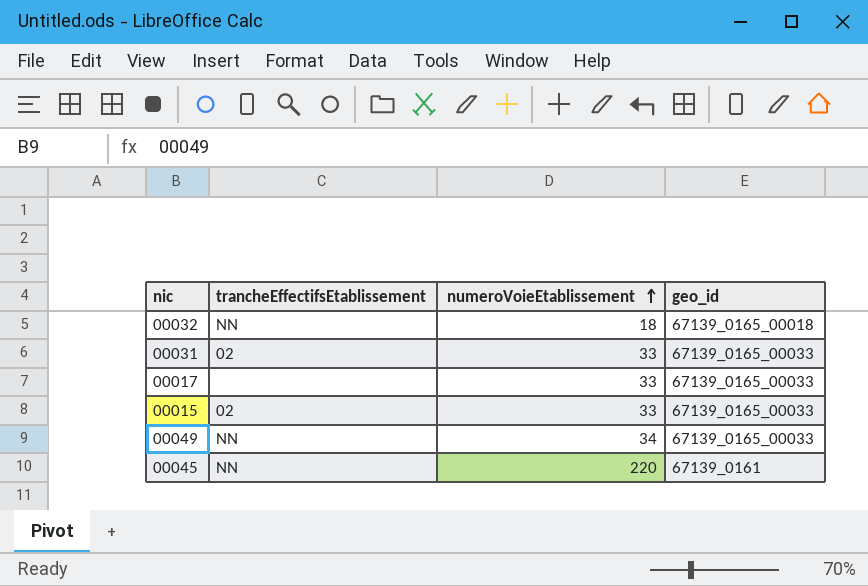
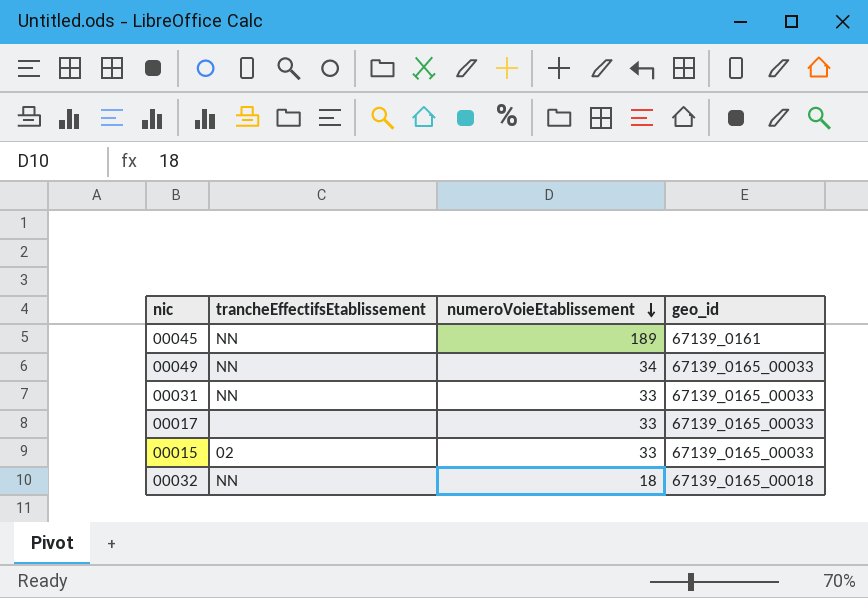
row order: numeroVoieEtablissement ascending -> numeroVoieEtablissement descending
00045 | numeroVoieEtablissement: 220 -> 189
00031 | trancheEffectifsEtablissement: 02 -> NN

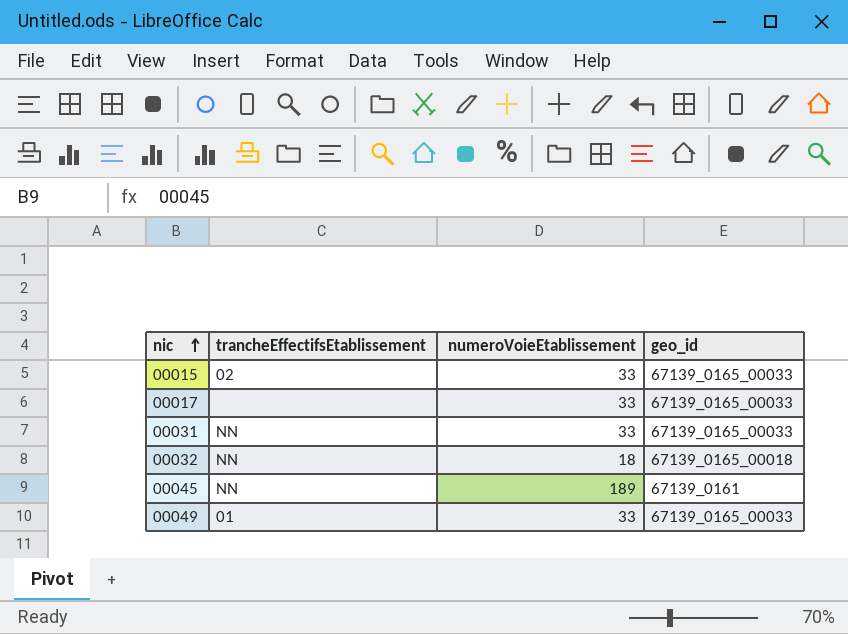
row order: numeroVoieEtablissement descending -> nic ascending
00049 | trancheEffectifsEtablissement: NN -> 01
00049 | numeroVoieEtablissement: 34 -> 33

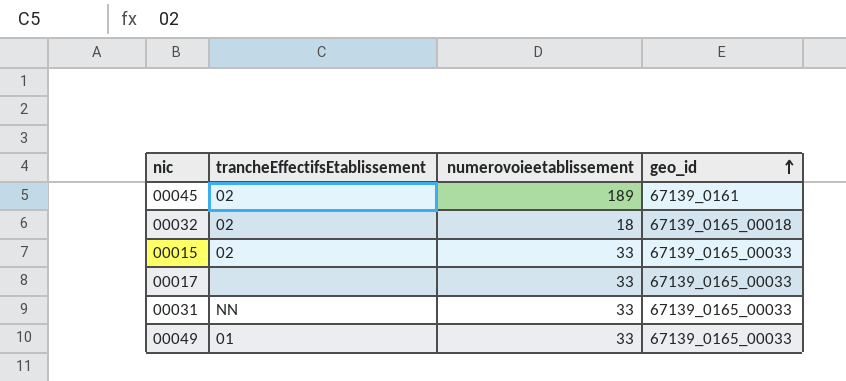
row order: nic ascending -> geo_id ascending
column name: numeroVoieEtablissement -> numerovoieetablissement
00045 | trancheEffectifsEtablissement: NN -> 02
00032 | trancheEffectifsEtablissement: NN -> 02

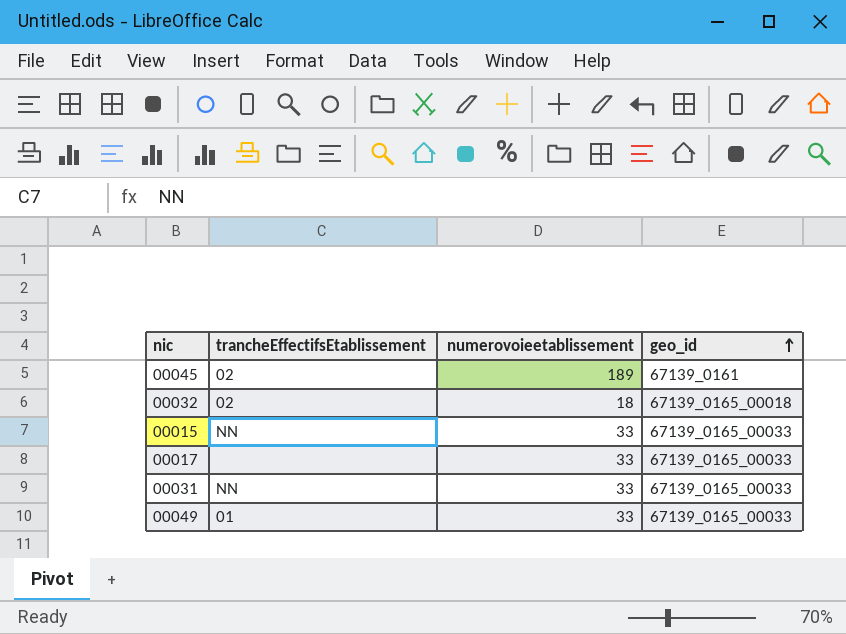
00015 | trancheEffectifsEtablissement: 02 -> NN

